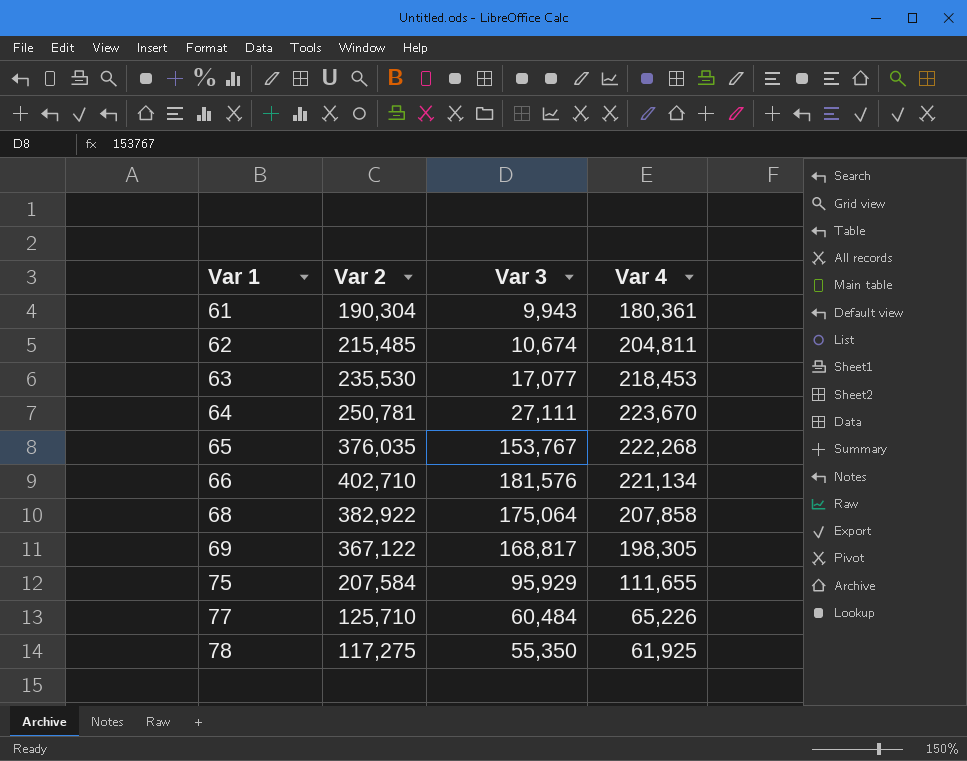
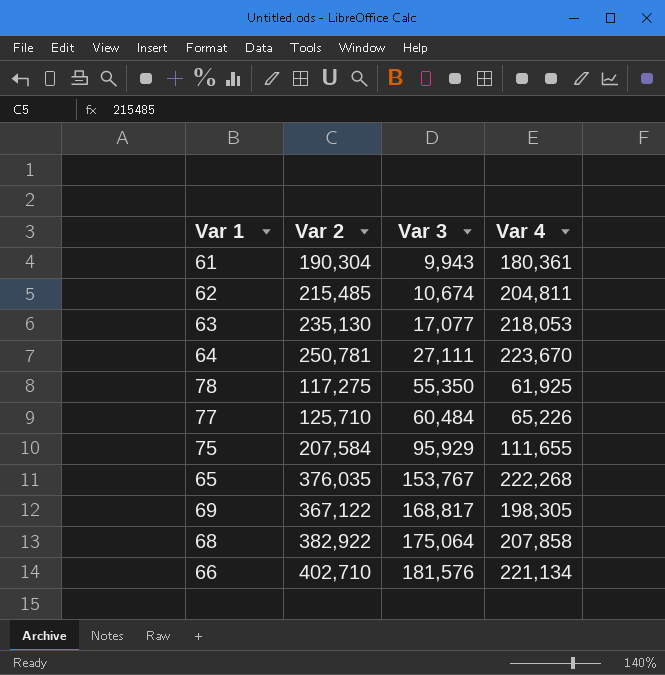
row order: Var 1 ascending -> Var 3 ascending
63 | Var 2: 235,530 -> 235,130
63 | Var 4: 218,453 -> 218,053

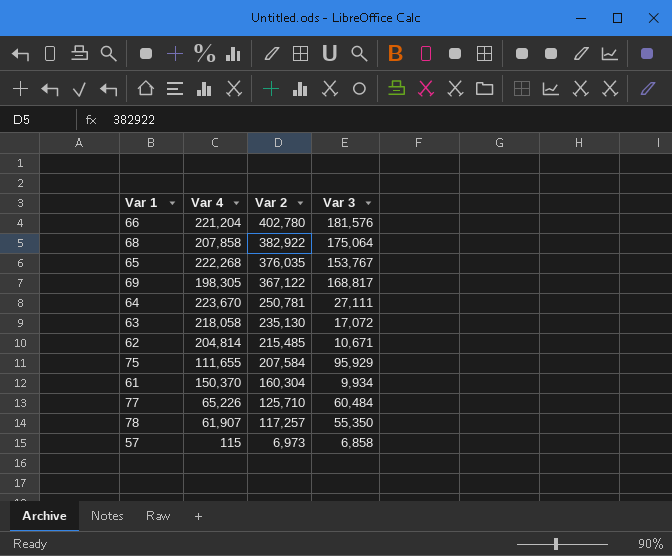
row order: Var 3 ascending -> Var 2 descending
column Var 4 | position: 4 -> 2
66 | Var 4: 221,134 -> 221,204
66 | Var 2: 402,710 -> 402,780
63 | Var 4: 218,053 -> 218,058
63 | Var 3: 17,077 -> 17,072
62 | Var 4: 204,811 -> 204,814
62 | Var 3: 10,674 -> 10,671
61 | Var 4: 180,361 -> 150,370
61 | Var 2: 190,304 -> 160,304
61 | Var 3: 9,943 -> 9,934
78 | Var 4: 61,925 -> 61,907
78 | Var 2: 117,275 -> 117,257
row 57: none -> 115 | 6,973 | 6,858

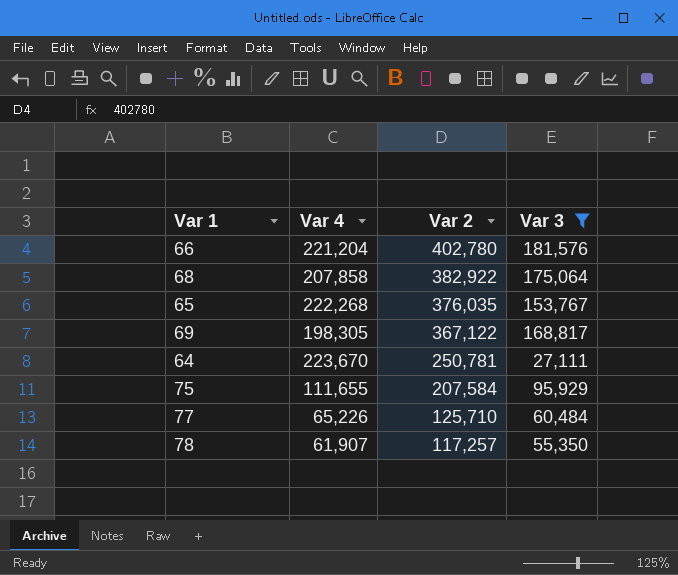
filter: none -> Var 3 >= 27,111

